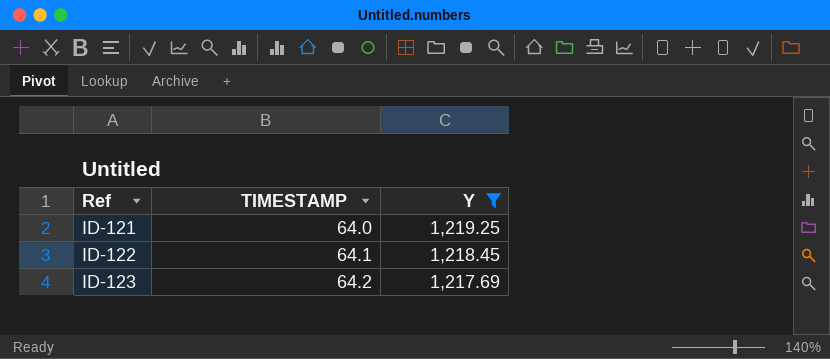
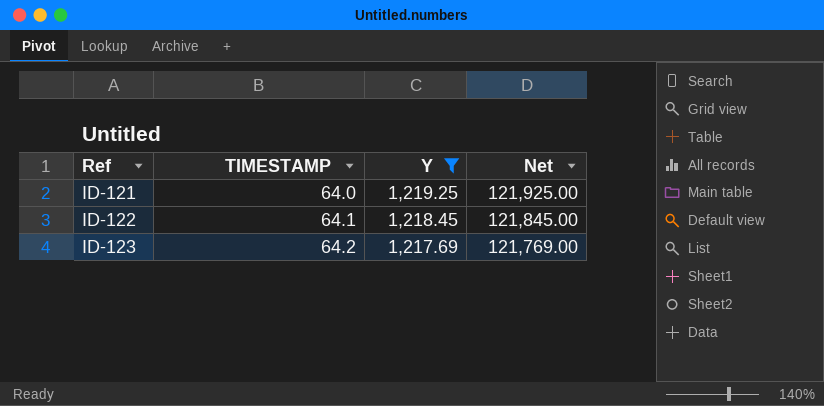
column Net | formula: none -> [Y] * 100

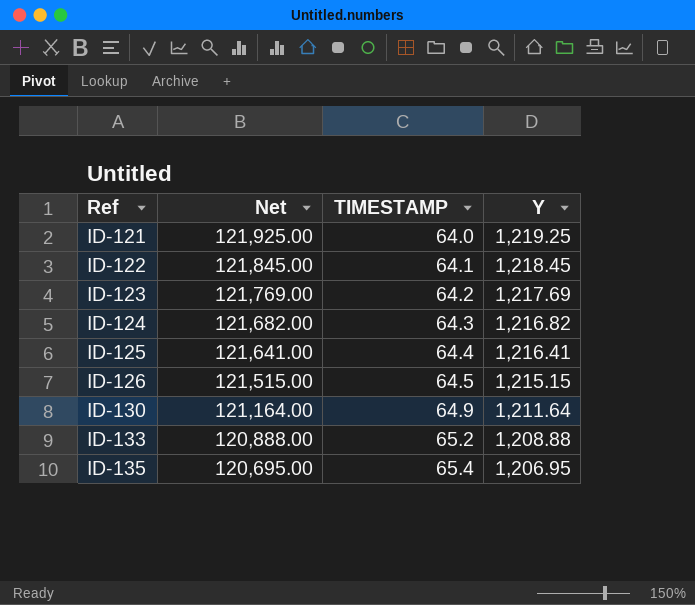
filter: Y >= 1,217.69 -> none
column Net | position: 4 -> 2

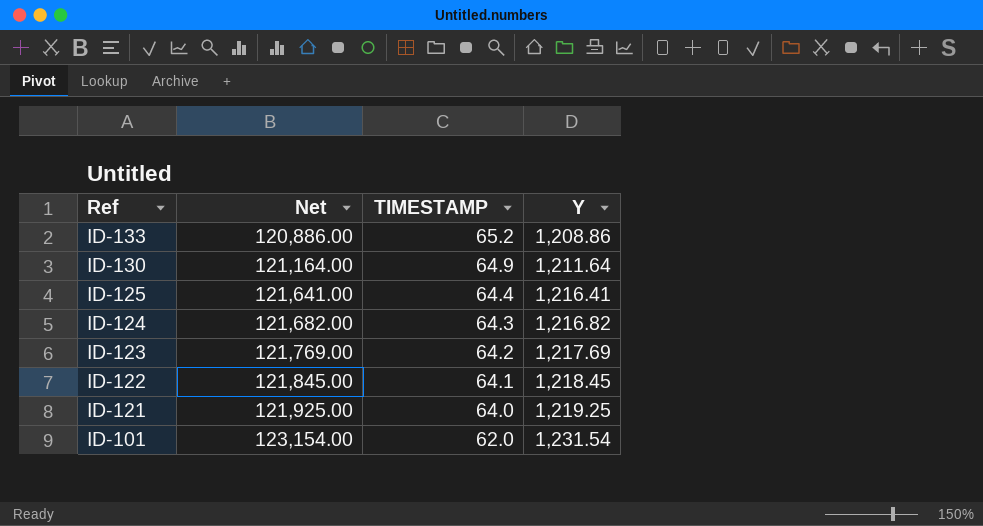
row order: Ref ascending -> Ref descending
row ID-126: 121,515.00 | 64.5 | 1,215.15 -> none
row ID-135: 120,695.00 | 65.4 | 1,206.95 -> none
ID-133 | Net: 120,888.00 -> 120,886.00
ID-133 | Y: 1,208.88 -> 1,208.86
row ID-101: none -> 123,154.00 | 62.0 | 1,231.54

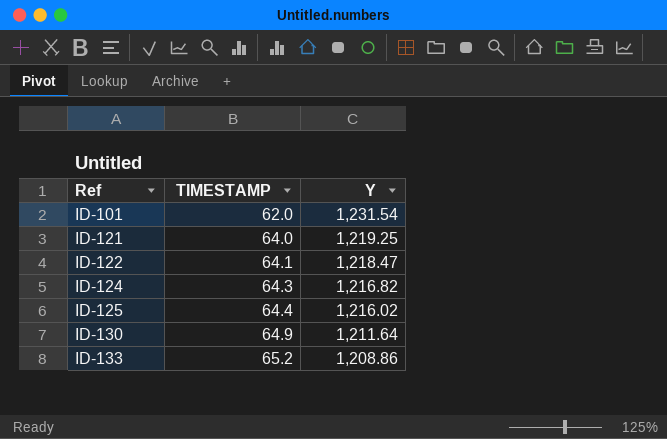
row order: Ref descending -> Ref ascending
column Net | formula: [Y] * 100 -> none
row ID-123: 121,769.00 | 64.2 | 1,217.69 -> none
ID-122 | Y: 1,218.45 -> 1,218.47
ID-125 | Y: 1,216.41 -> 1,216.02

